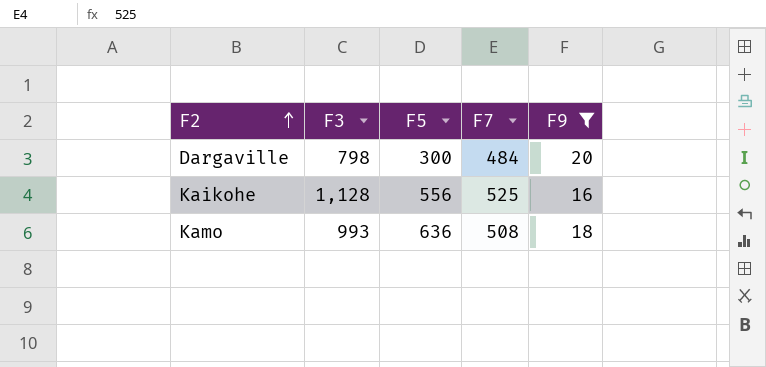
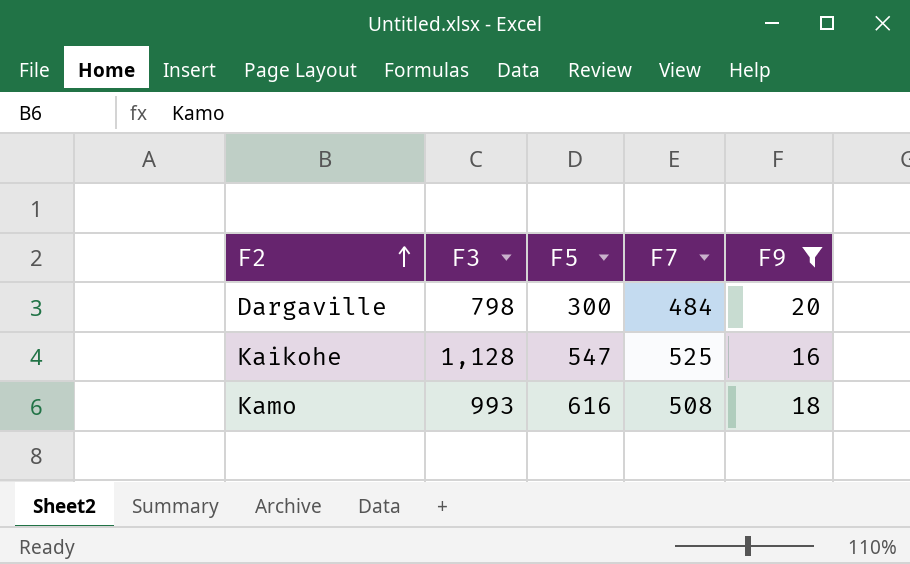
Kaikohe | F5: 556 -> 547
Kamo | F5: 636 -> 616

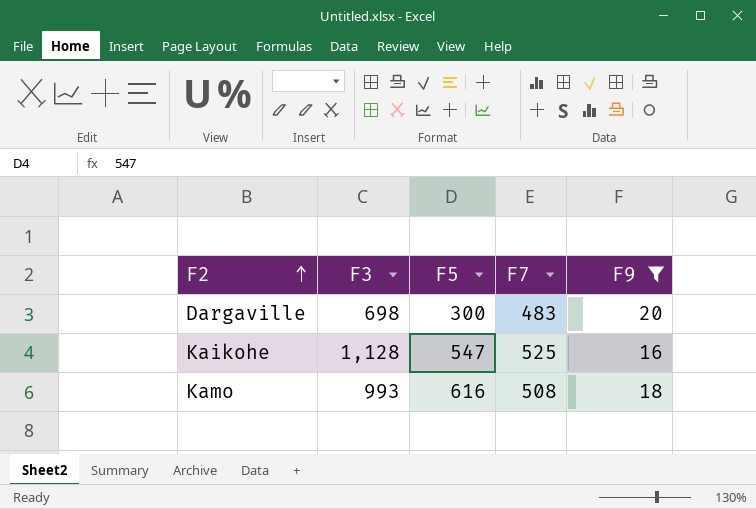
Dargaville | F3: 798 -> 698
Dargaville | F7: 484 -> 483

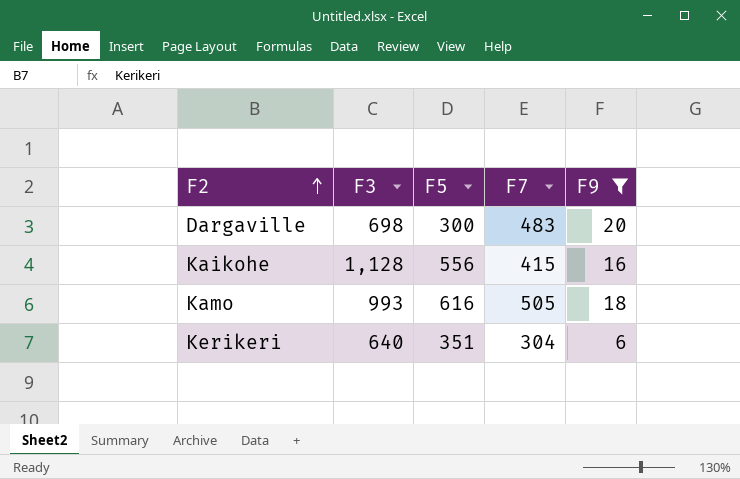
Kaikohe | F5: 547 -> 556
Kaikohe | F7: 525 -> 415
Kamo | F7: 508 -> 505
row Kerikeri: none -> 640 | 351 | 304 | 6

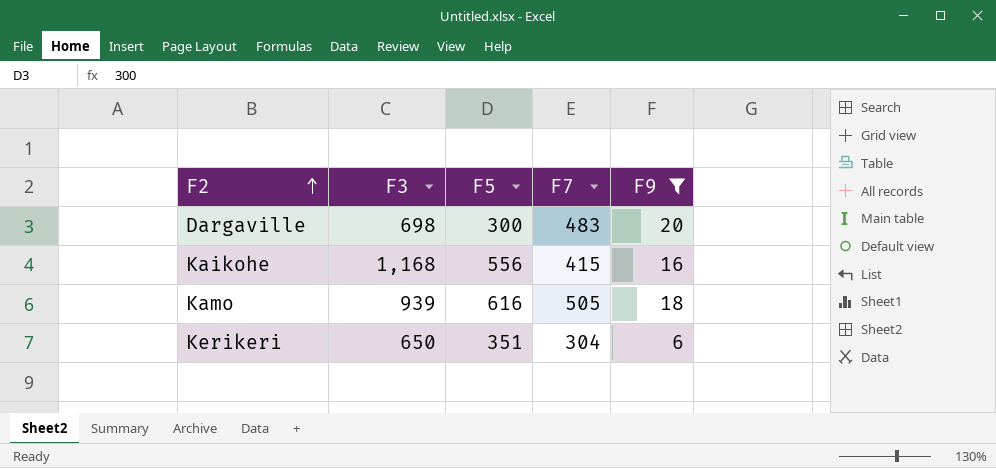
Kaikohe | F3: 1,128 -> 1,168
Kamo | F3: 993 -> 939
Kerikeri | F3: 640 -> 650

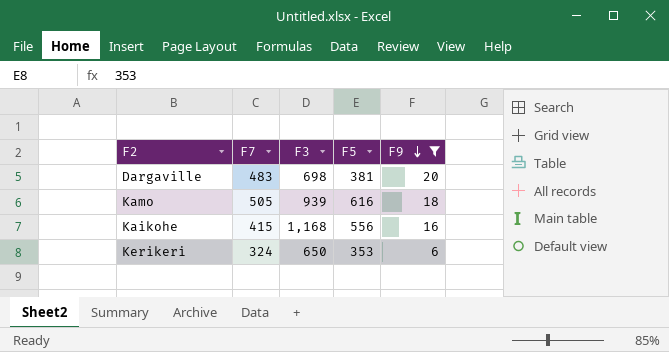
row order: F2 ascending -> F9 descending
column F7 | position: 4 -> 2
Dargaville | F5: 300 -> 381
Kerikeri | F7: 304 -> 324
Kerikeri | F5: 351 -> 353

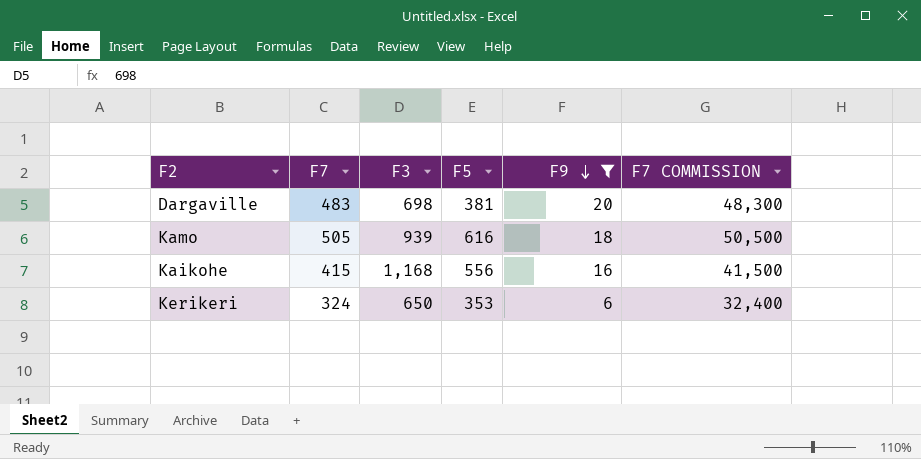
column F7 COMMISSION | formula: none -> [F7] * 100

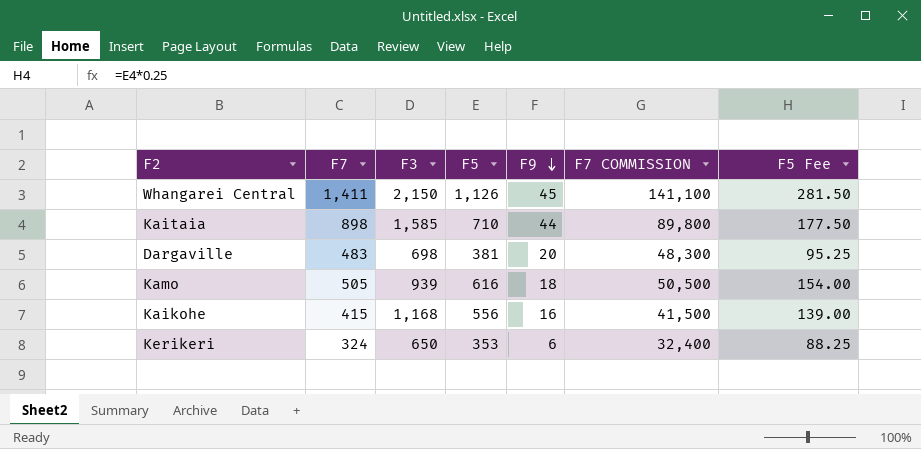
filter: F9 <= 20 -> none
column F5 Fee | formula: none -> [F5] * 0.25

